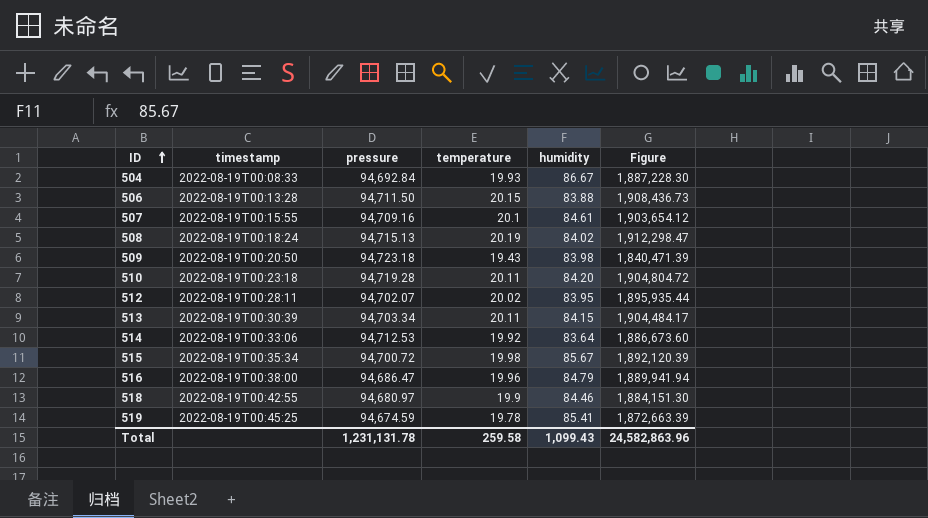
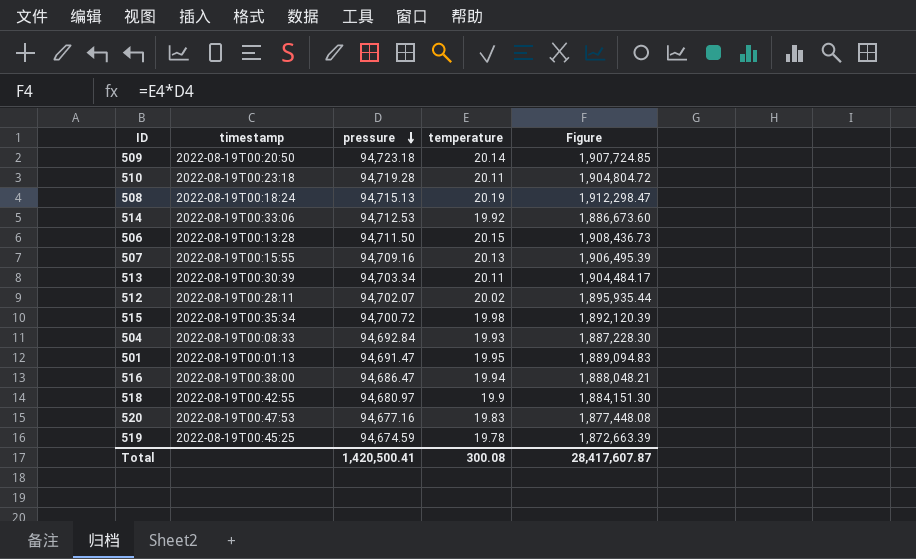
row order: ID ascending -> pressure descending
column humidity | position: 5 -> none
509 | temperature: 19.43 -> 20.14
509 | Figure: 1,840,471.39 -> 1,907,724.85
507 | temperature: 20.1 -> 20.13
507 | Figure: 1,903,654.12 -> 1,906,495.39
row 501: none -> 2022-08-19T00:01:13 | 94,691.47 | 19.95 | 1,889,094.83
516 | temperature: 19.96 -> 19.94
516 | Figure: 1,889,941.94 -> 1,888,048.21
row 520: none -> 2022-08-19T00:47:53 | 94,677.16 | 19.83 | 1,877,448.08
Total | pressure: 1,231,131.78 -> 1,420,500.41
Total | temperature: 259.58 -> 300.08
Total | Figure: 24,582,863.96 -> 28,417,607.87

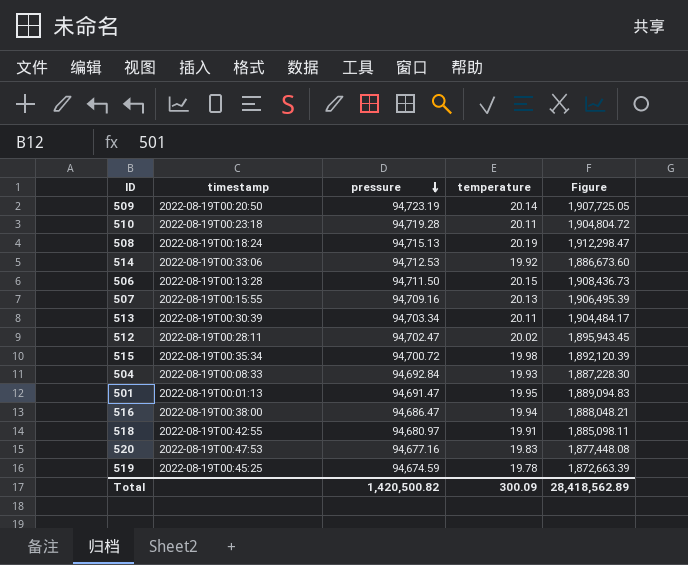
509 | pressure: 94,723.18 -> 94,723.19
509 | Figure: 1,907,724.85 -> 1,907,725.05
512 | pressure: 94,702.07 -> 94,702.47
512 | Figure: 1,895,935.44 -> 1,895,943.45
518 | temperature: 19.9 -> 19.91
518 | Figure: 1,884,151.30 -> 1,885,098.11
Total | pressure: 1,420,500.41 -> 1,420,500.82
Total | temperature: 300.08 -> 300.09
Total | Figure: 28,417,607.87 -> 28,418,562.89

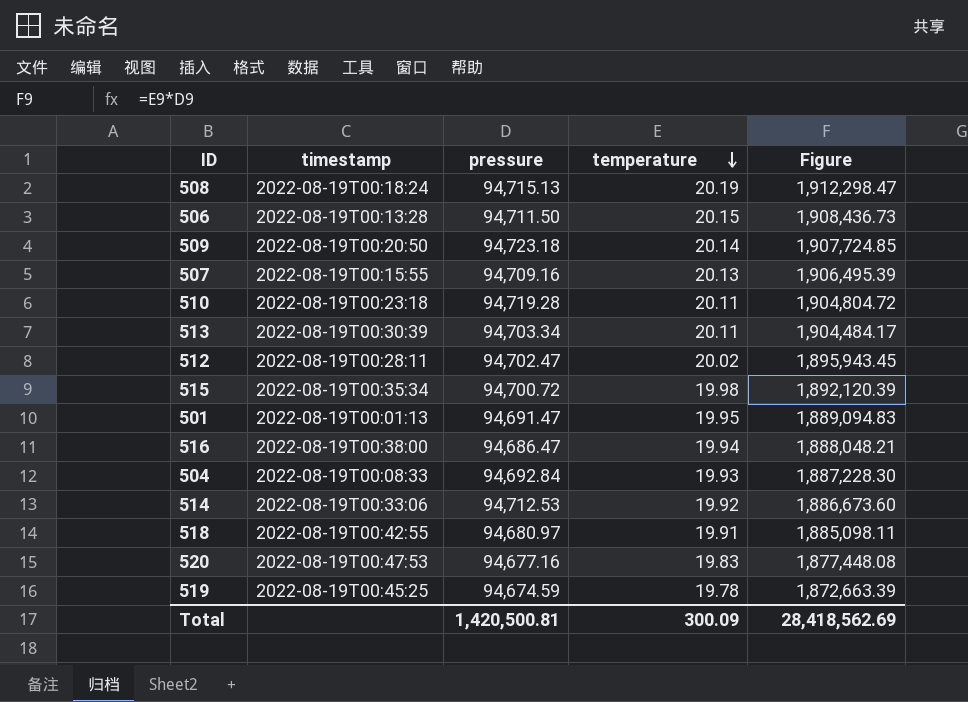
row order: pressure descending -> temperature descending
509 | pressure: 94,723.19 -> 94,723.18
509 | Figure: 1,907,725.05 -> 1,907,724.85
Total | pressure: 1,420,500.82 -> 1,420,500.81
Total | Figure: 28,418,562.89 -> 28,418,562.69

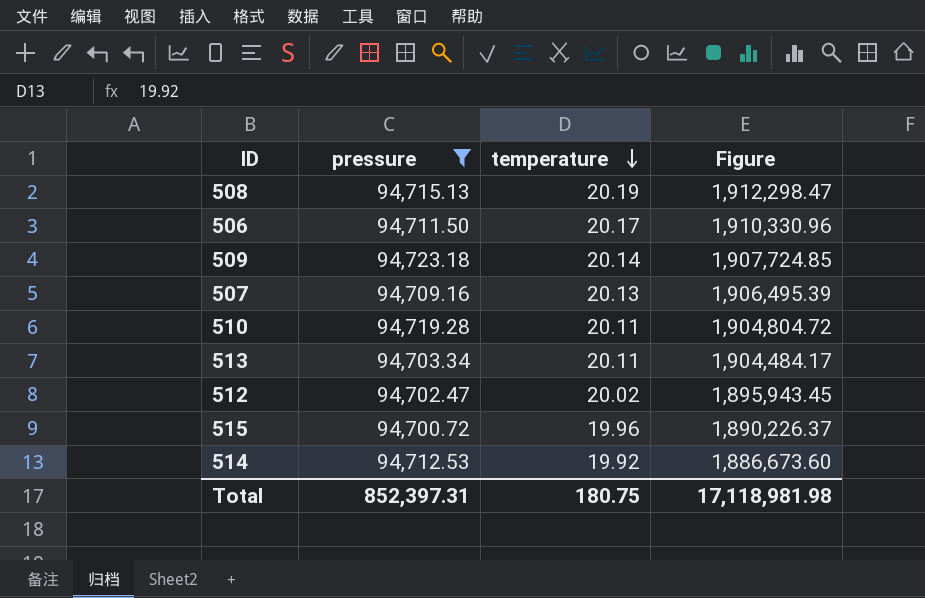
filter: none -> pressure >= 94,700.72
column timestamp | position: 2 -> none
506 | temperature: 20.15 -> 20.17
506 | Figure: 1,908,436.73 -> 1,910,330.96
515 | temperature: 19.98 -> 19.96
515 | Figure: 1,892,120.39 -> 1,890,226.37
Total | pressure: 1,420,500.81 -> 852,397.31
Total | temperature: 300.09 -> 180.75
Total | Figure: 28,418,562.69 -> 17,118,981.98

